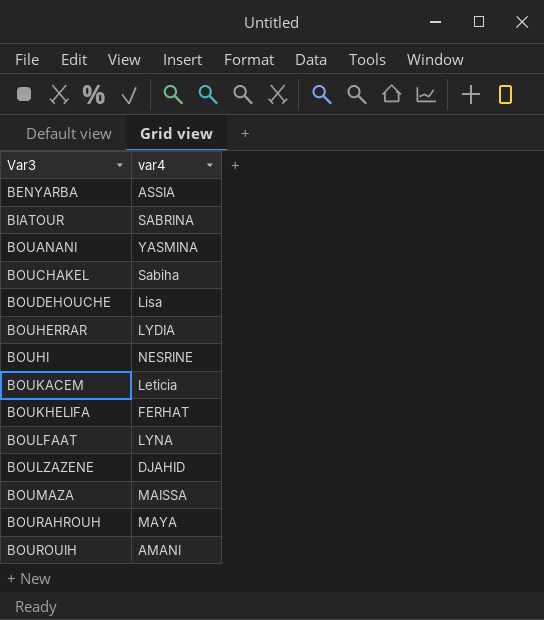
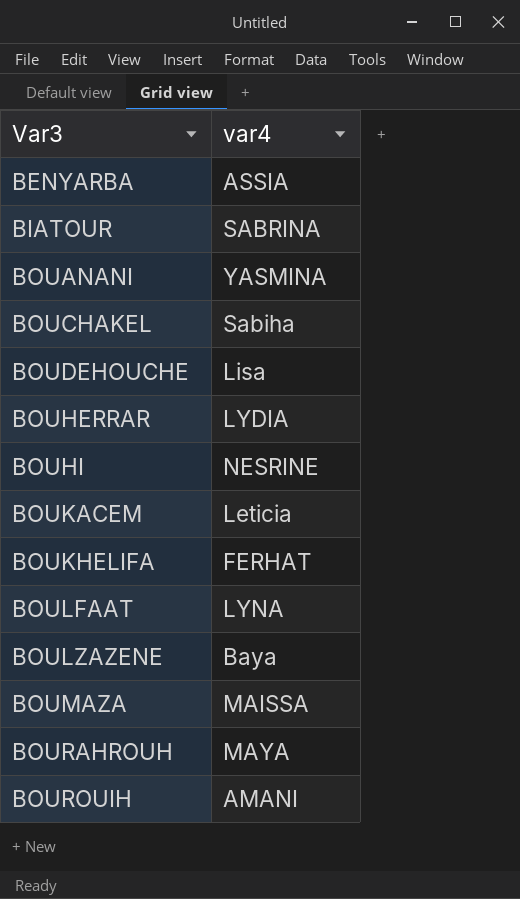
BOULZAZENE | var4: DJAHID -> Baya

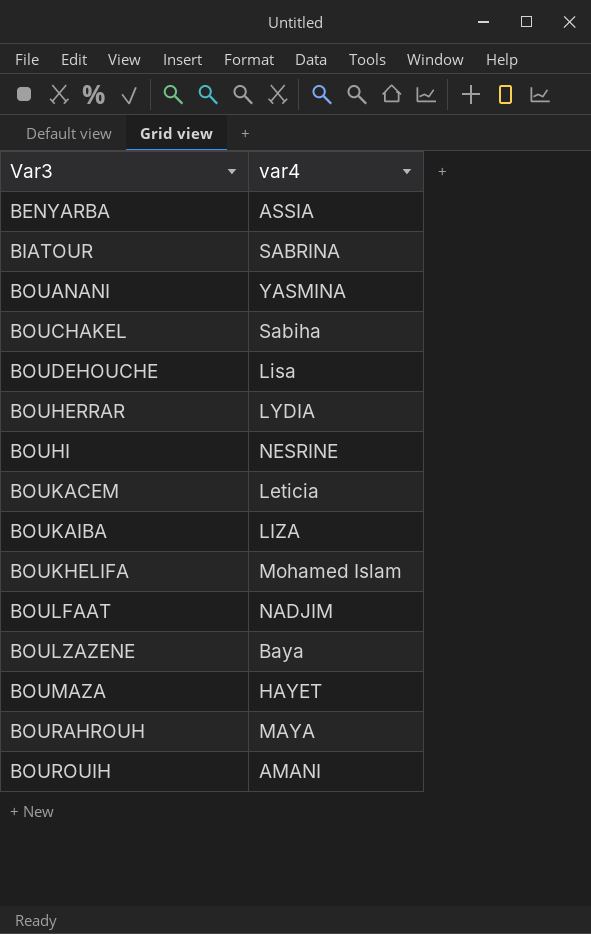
row BOUKAIBA: none -> LIZA
BOUKHELIFA | var4: FERHAT -> Mohamed Islam
BOULFAAT | var4: LYNA -> NADJIM
BOUMAZA | var4: MAISSA -> HAYET

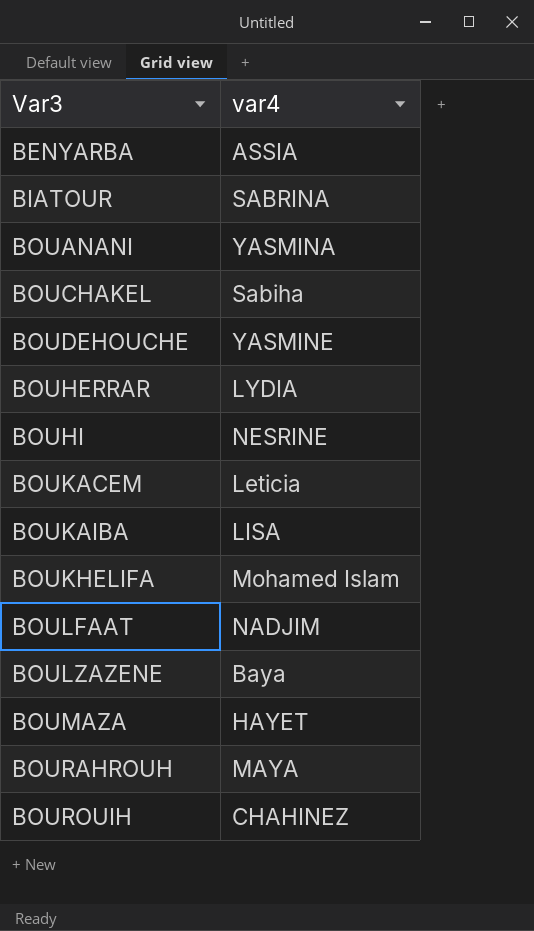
BOUDEHOUCHE | var4: Lisa -> YASMINE
BOUKAIBA | var4: LIZA -> LISA
BOUROUIH | var4: AMANI -> CHAHINEZ

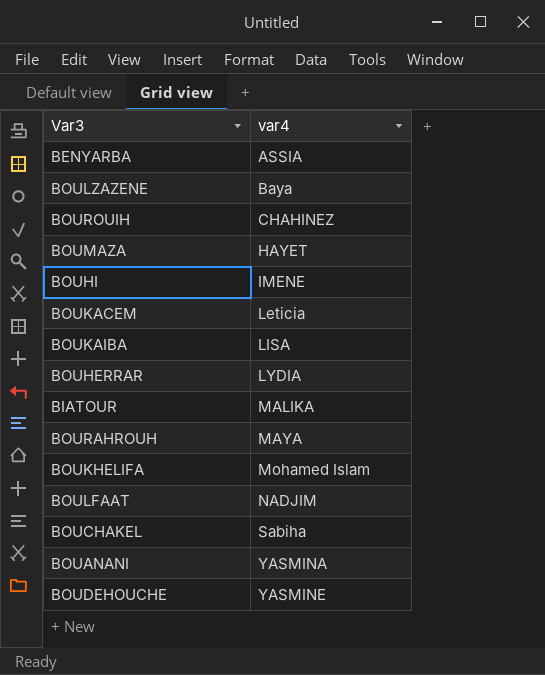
row order: Var3 ascending -> var4 ascending
BOUHI | var4: NESRINE -> IMENE
BIATOUR | var4: SABRINA -> MALIKA

